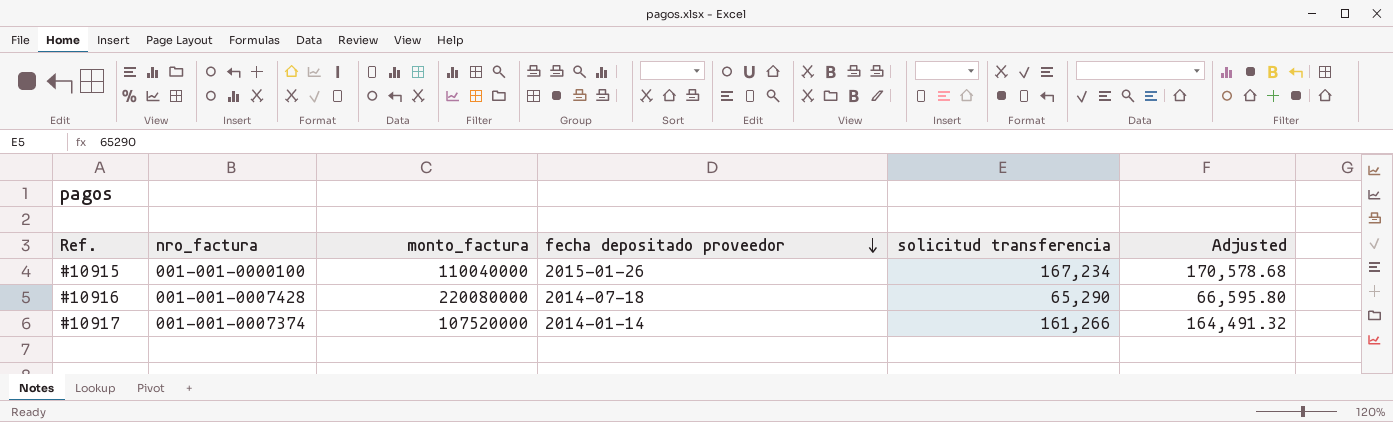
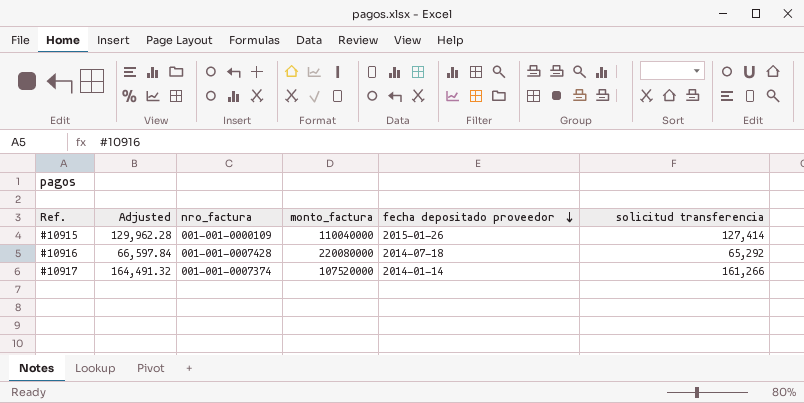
column Adjusted | position: 6 -> 2
#10915 | Adjusted: 170,578.68 -> 129,962.28
#10915 | nro_factura: 001-001-0000100 -> 001-001-0000109
#10915 | solicitud transferencia: 167,234 -> 127,414
#10916 | Adjusted: 66,595.80 -> 66,597.84
#10916 | solicitud transferencia: 65,290 -> 65,292

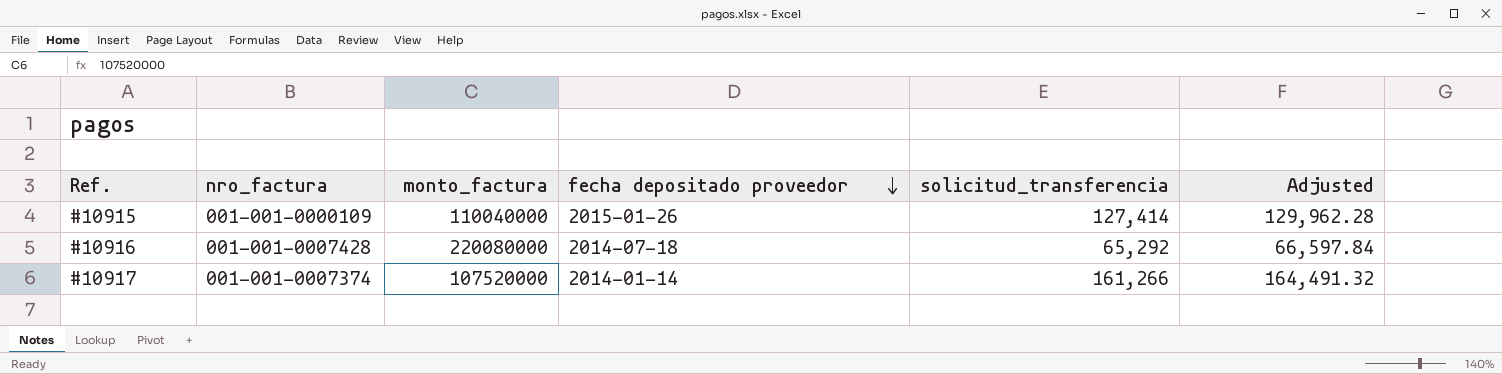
column name: solicitud transferencia -> solicitud_transferencia
column Adjusted | position: 2 -> 6

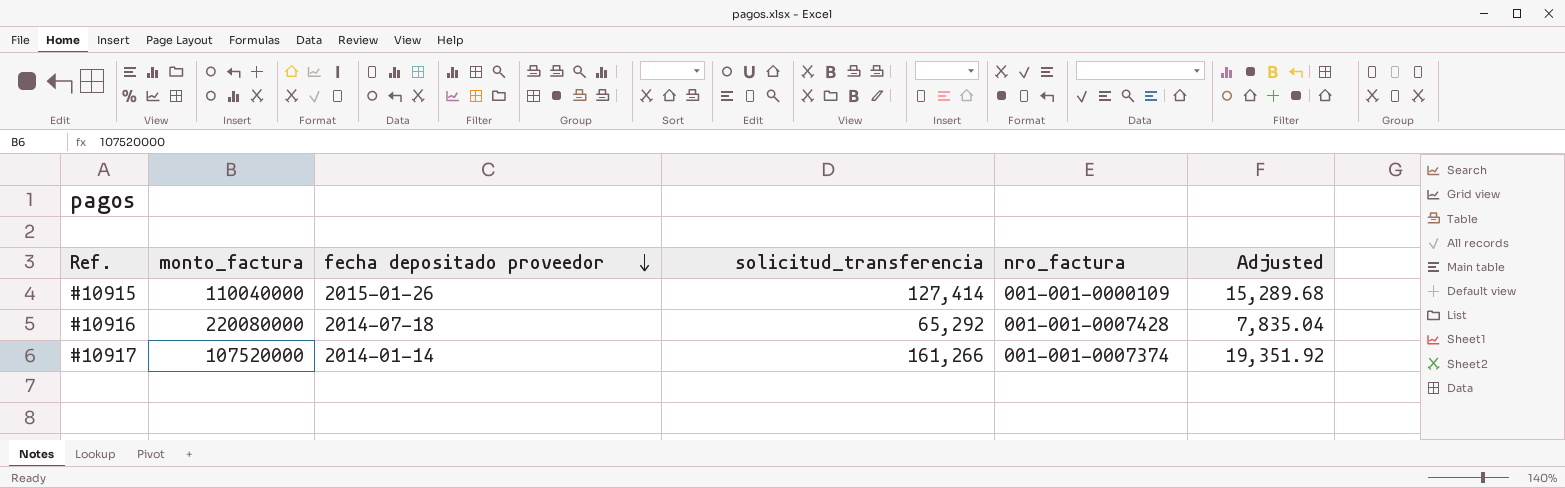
column nro_factura | position: 2 -> 5
column Adjusted | formula: [solicitud_transferencia] * 1.02 -> [solicitud_transferencia] * 0.12

